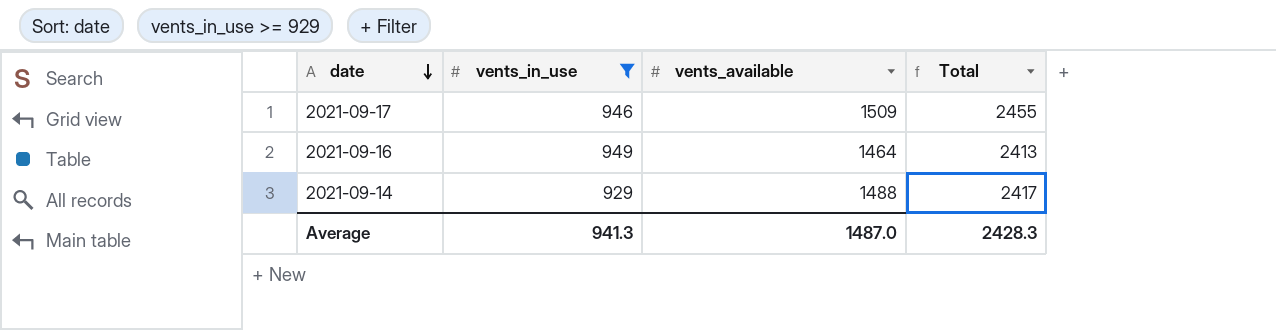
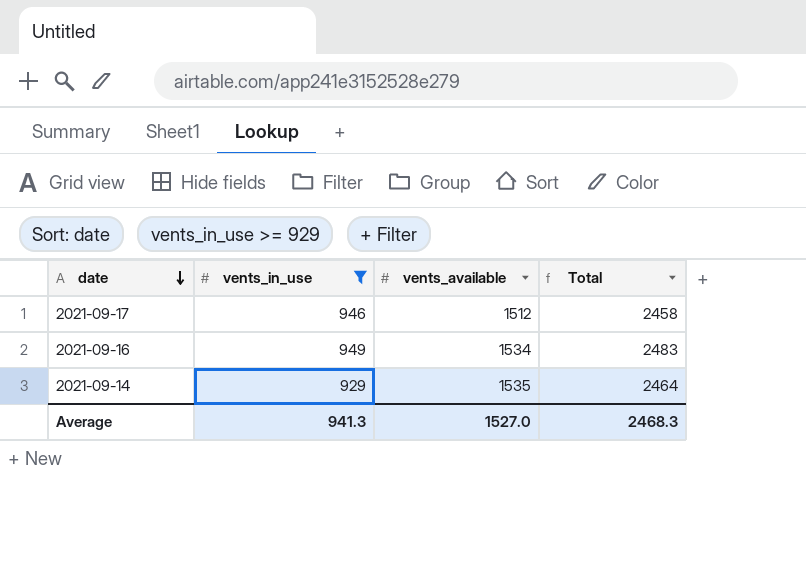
2021-09-17 | vents_available: 1509 -> 1512
2021-09-17 | Total: 2455 -> 2458
2021-09-16 | vents_available: 1464 -> 1534
2021-09-16 | Total: 2413 -> 2483
2021-09-14 | vents_available: 1488 -> 1535
2021-09-14 | Total: 2417 -> 2464
Average | vents_available: 1487.0 -> 1527.0
Average | Total: 2428.3 -> 2468.3

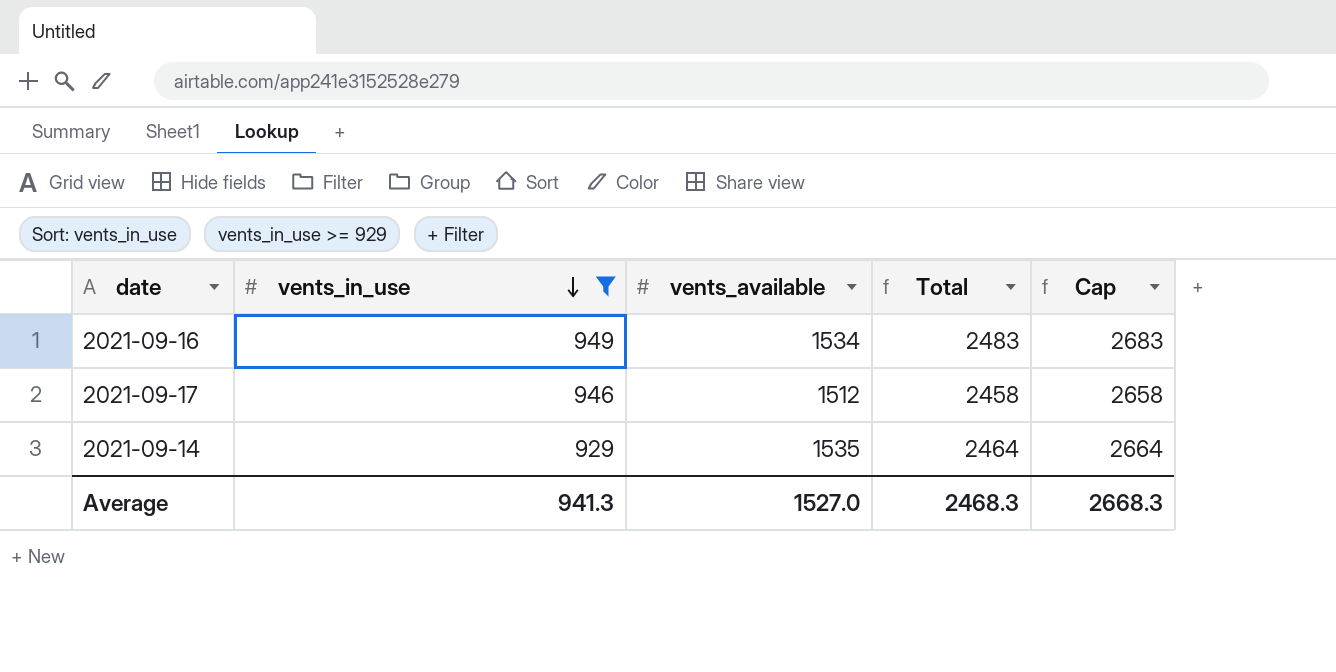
row order: date descending -> vents_in_use descending
column Cap | formula: none -> [Total] + 200

